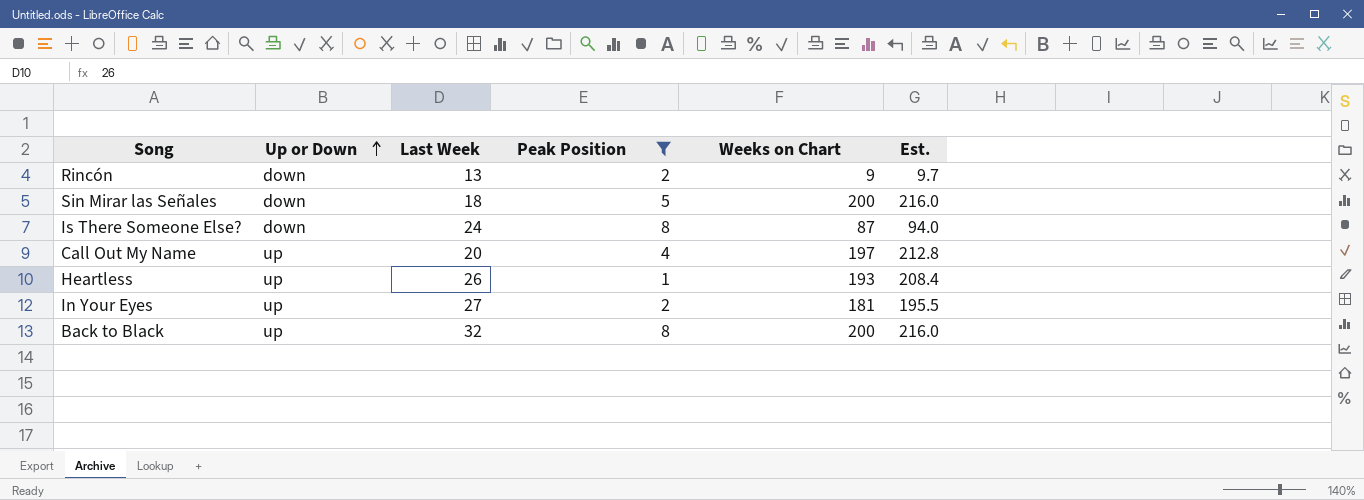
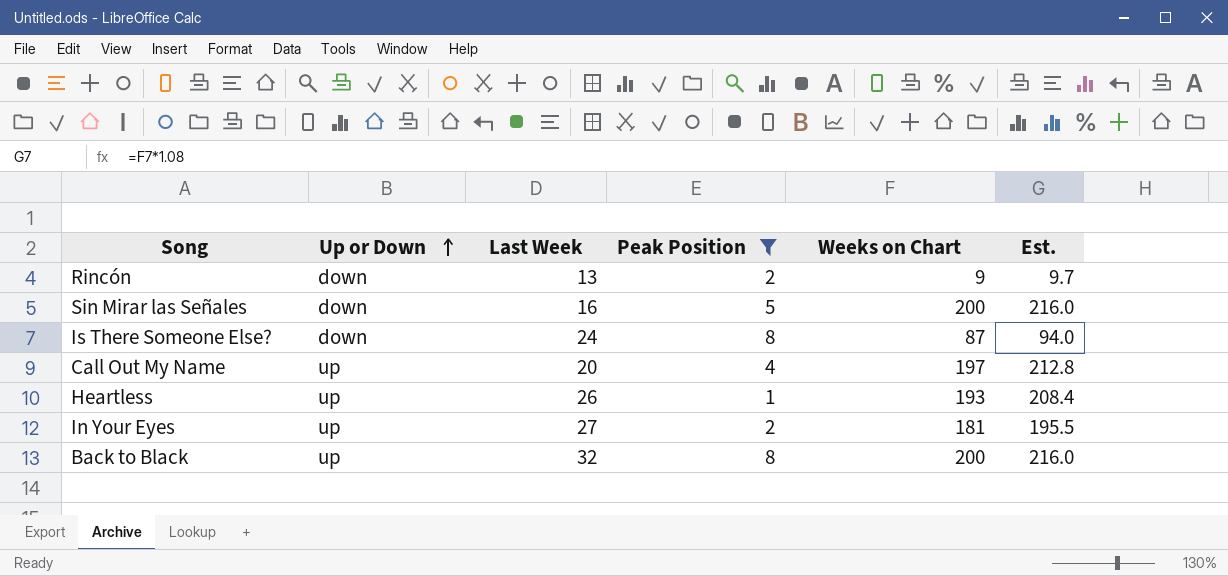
Sin Mirar las Señales | Last Week: 18 -> 16

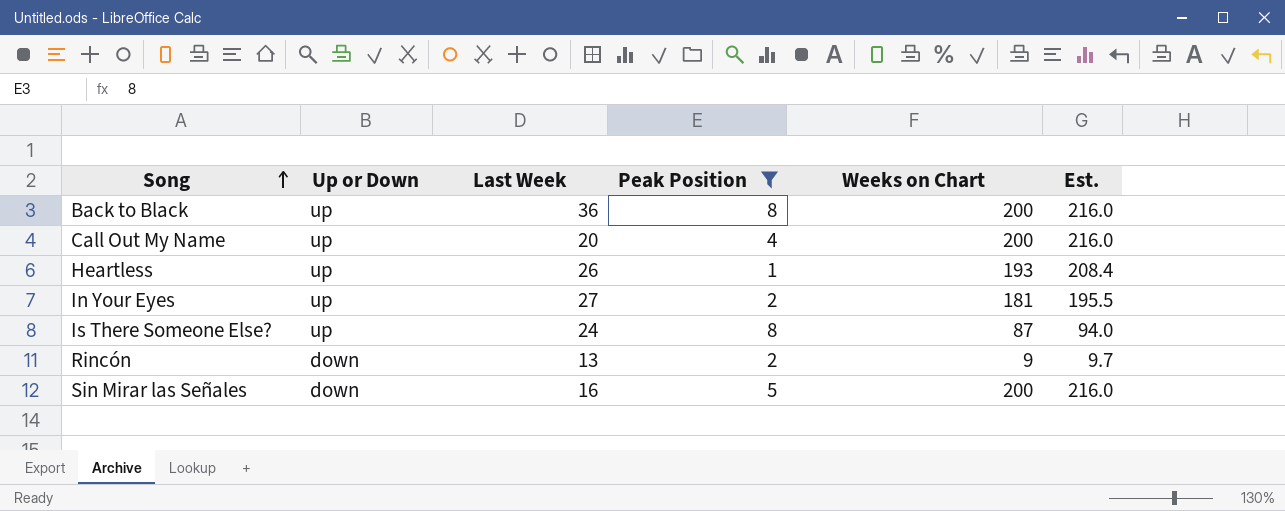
row order: Up or Down ascending -> Song ascending
Back to Black | Last Week: 32 -> 36
Call Out My Name | Weeks on Chart: 197 -> 200
Call Out My Name | Est.: 212.8 -> 216.0
Is There Someone Else? | Up or Down: down -> up

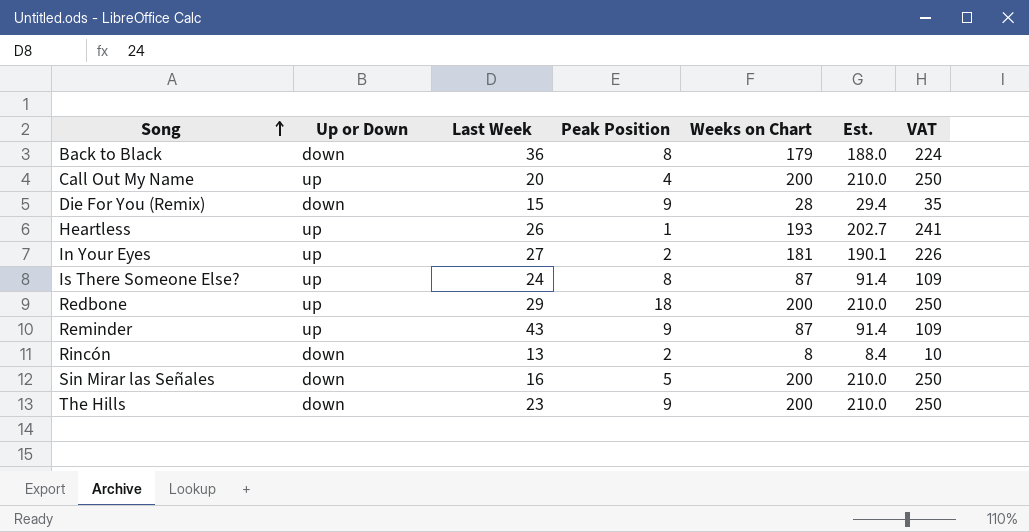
filter: Peak Position <= 8 -> none
column Est. | formula: [Weeks on Chart] * 1.08 -> [Weeks on Chart] * 1.05
column VAT | formula: none -> [Weeks on Chart] * 1.25
Back to Black | Up or Down: up -> down
Back to Black | Weeks on Chart: 200 -> 179
Rincón | Weeks on Chart: 9 -> 8

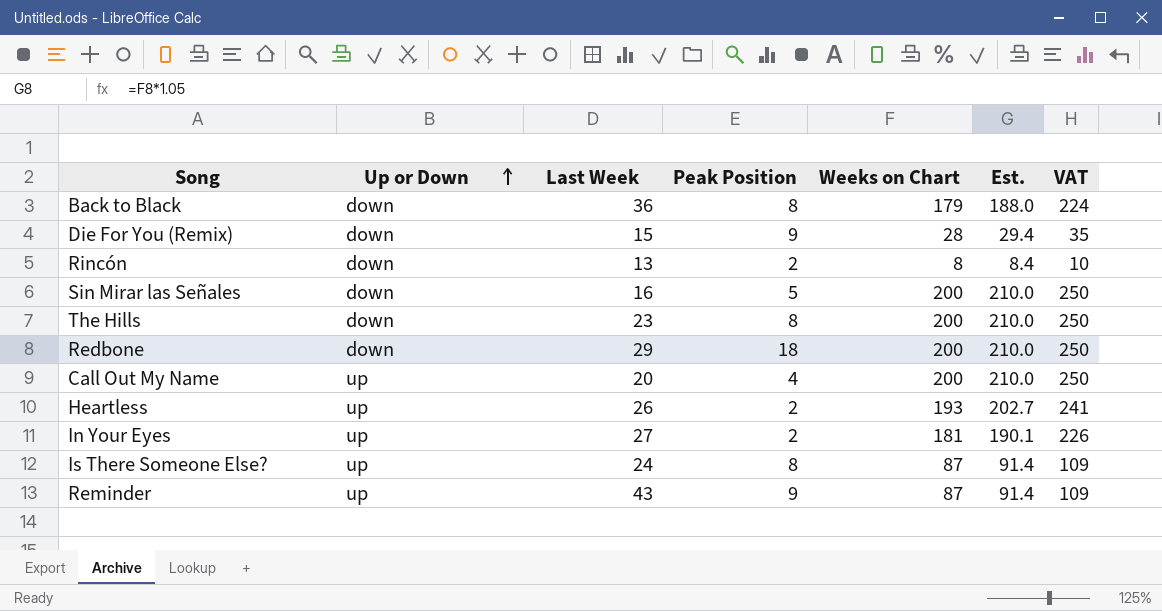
row order: Song ascending -> Up or Down ascending
The Hills | Peak Position: 9 -> 8
Redbone | Up or Down: up -> down
Heartless | Peak Position: 1 -> 2

